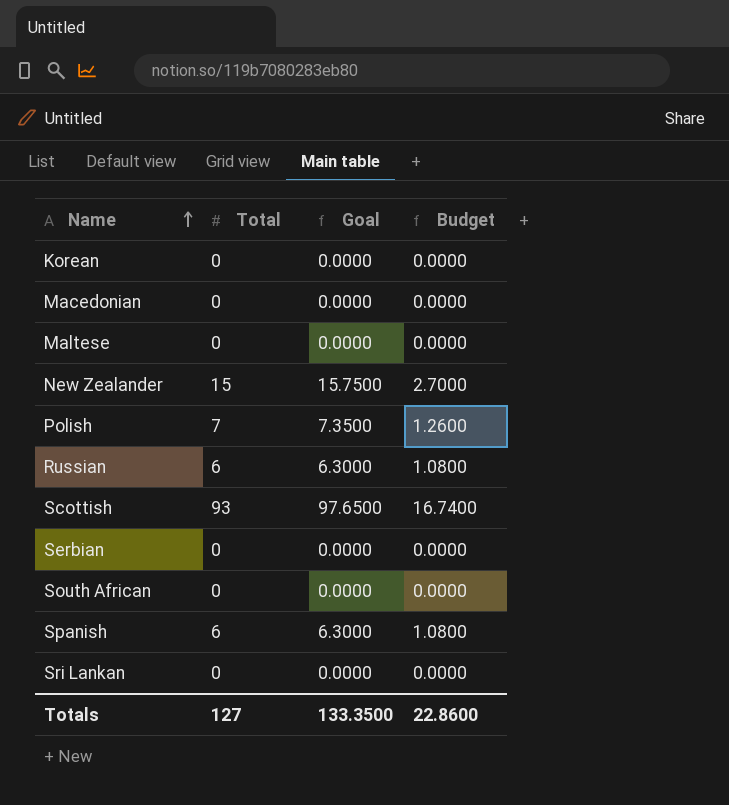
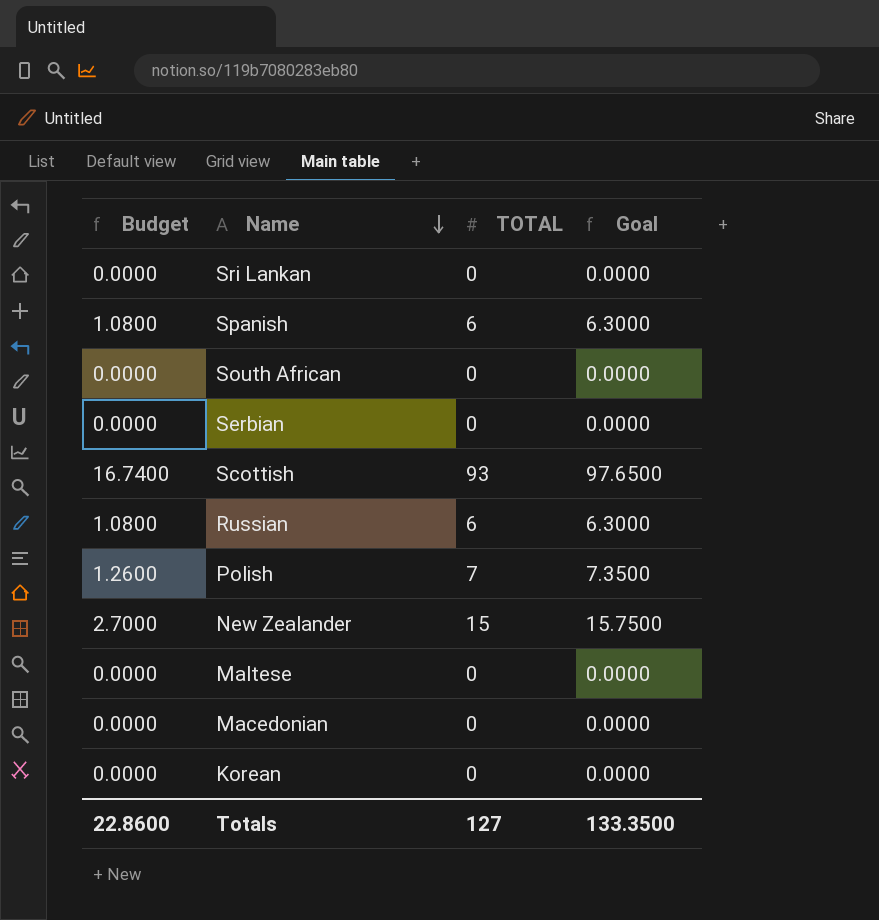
row order: Name ascending -> Name descending
column Budget | position: 4 -> 1
column name: Total -> TOTAL

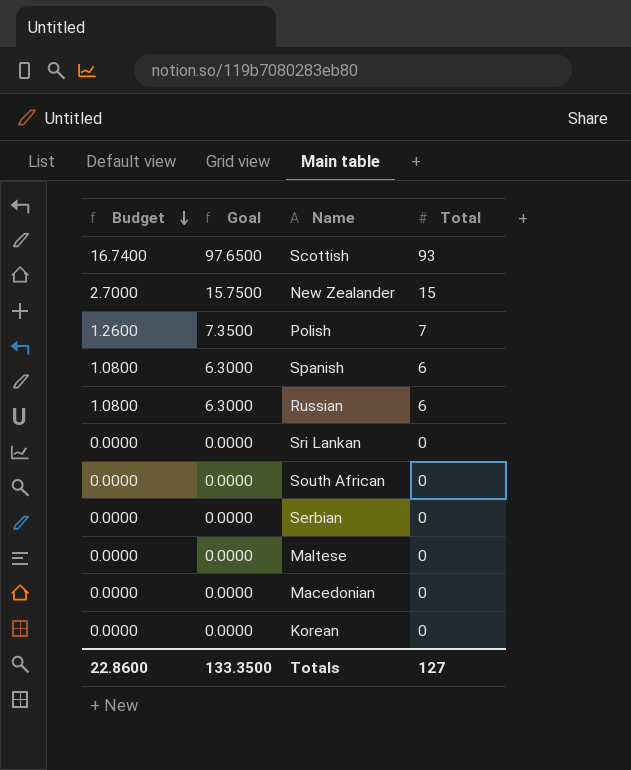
row order: Name descending -> Budget descending
column Goal | position: 4 -> 2
column name: TOTAL -> Total

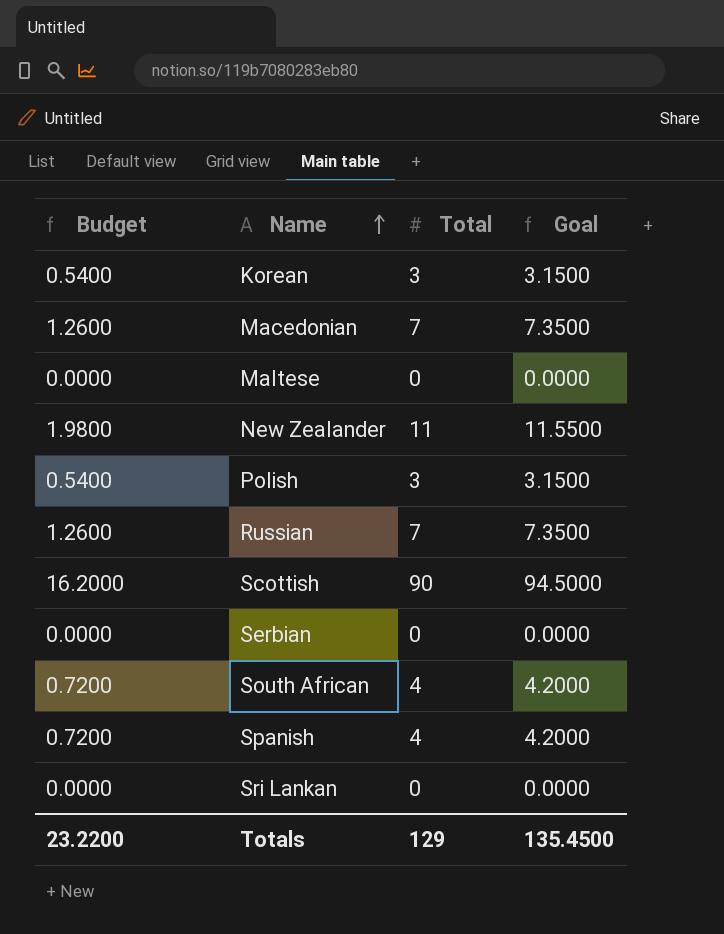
row order: Budget descending -> Name ascending
column Goal | position: 2 -> 4
Korean | Budget: 0.0000 -> 0.5400
Korean | Total: 0 -> 3
Korean | Goal: 0.0000 -> 3.1500
Macedonian | Budget: 0.0000 -> 1.2600
Macedonian | Total: 0 -> 7
Macedonian | Goal: 0.0000 -> 7.3500
New Zealander | Budget: 2.7000 -> 1.9800
New Zealander | Total: 15 -> 11
New Zealander | Goal: 15.7500 -> 11.5500
Polish | Budget: 1.2600 -> 0.5400
Polish | Total: 7 -> 3
Polish | Goal: 7.3500 -> 3.1500
Russian | Budget: 1.0800 -> 1.2600
Russian | Total: 6 -> 7
Russian | Goal: 6.3000 -> 7.3500
Scottish | Budget: 16.7400 -> 16.2000
Scottish | Total: 93 -> 90
Scottish | Goal: 97.6500 -> 94.5000
South African | Budget: 0.0000 -> 0.7200
South African | Total: 0 -> 4
South African | Goal: 0.0000 -> 4.2000
Spanish | Budget: 1.0800 -> 0.7200
Spanish | Total: 6 -> 4
Spanish | Goal: 6.3000 -> 4.2000
Totals | Budget: 22.8600 -> 23.2200
Totals | Total: 127 -> 129
Totals | Goal: 133.3500 -> 135.4500

